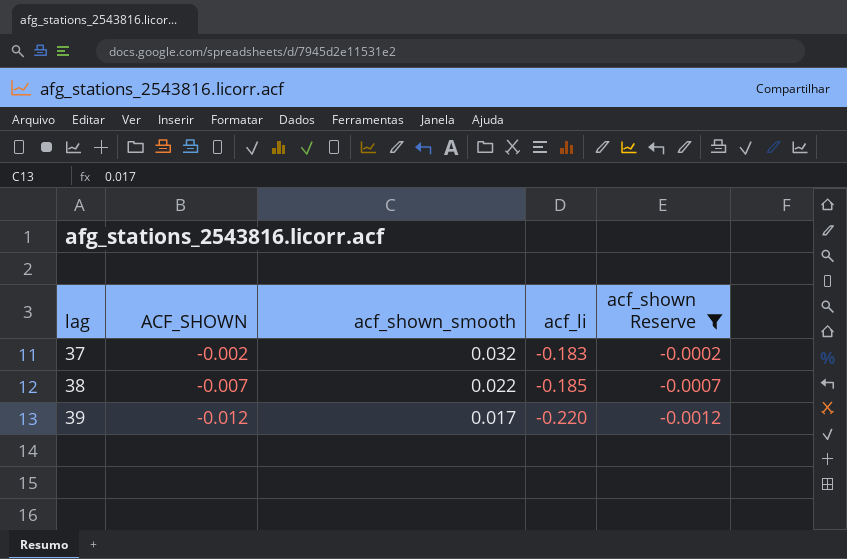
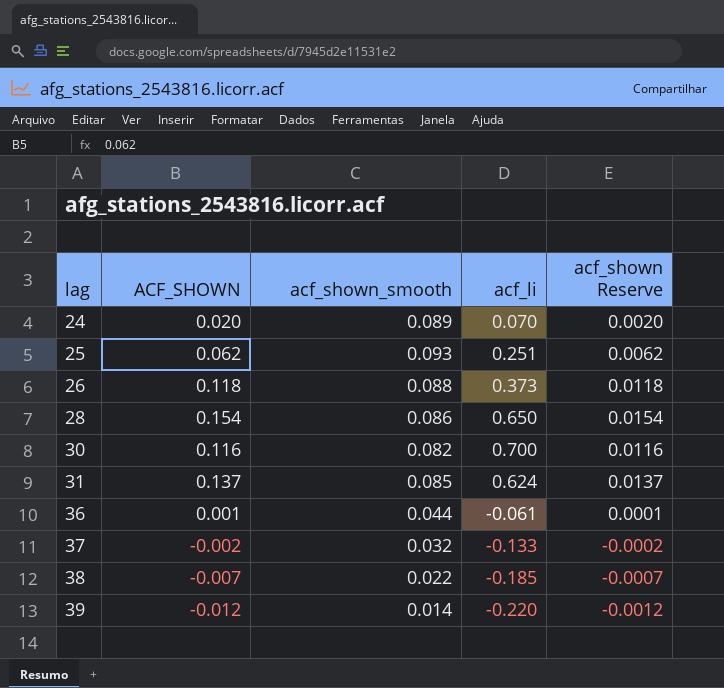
filter: acf_shown Reserve <= -0.0002 -> none
37 | acf_li: -0.183 -> -0.133
39 | acf_shown_smooth: 0.017 -> 0.014

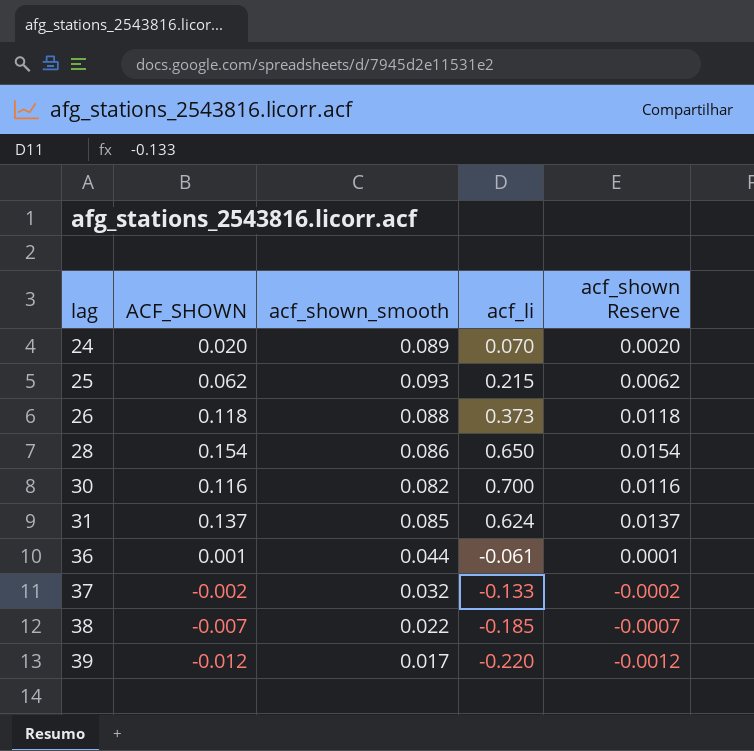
25 | acf_li: 0.251 -> 0.215
39 | acf_shown_smooth: 0.014 -> 0.017

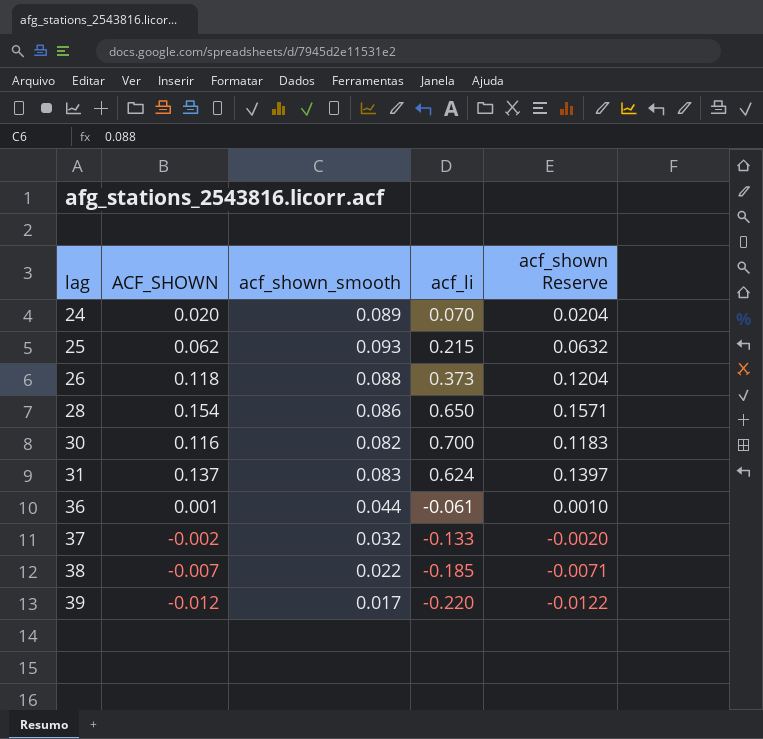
column acf_shown Reserve | formula: [ACF_SHOWN] * 0.1 -> [ACF_SHOWN] * 1.02
31 | acf_shown_smooth: 0.085 -> 0.083

